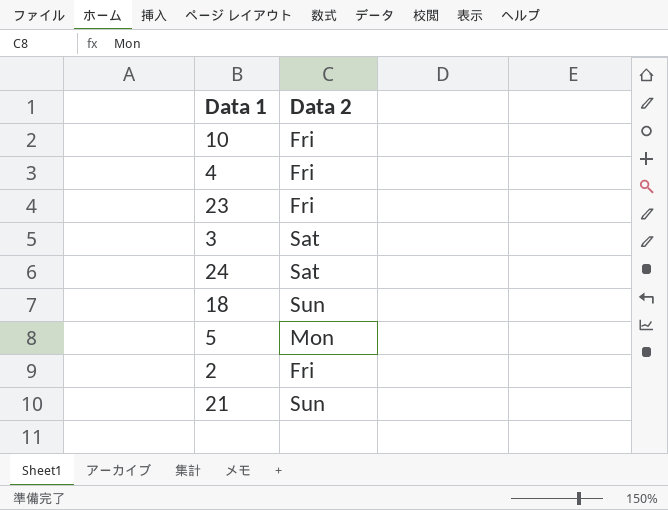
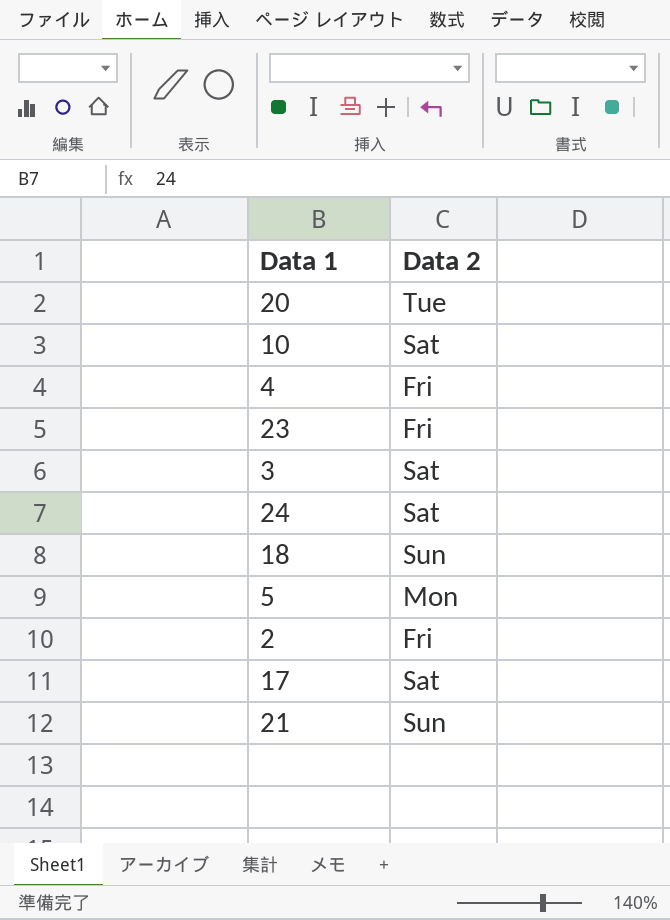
row 20: none -> Tue
10 | Data 2: Fri -> Sat
row 17: none -> Sat

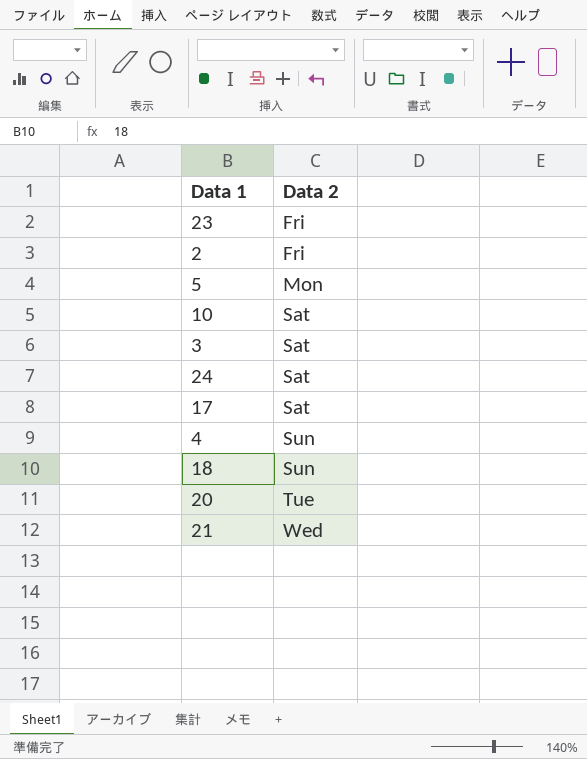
row order: none -> Data 2 ascending
4 | Data 2: Fri -> Sun
21 | Data 2: Sun -> Wed

